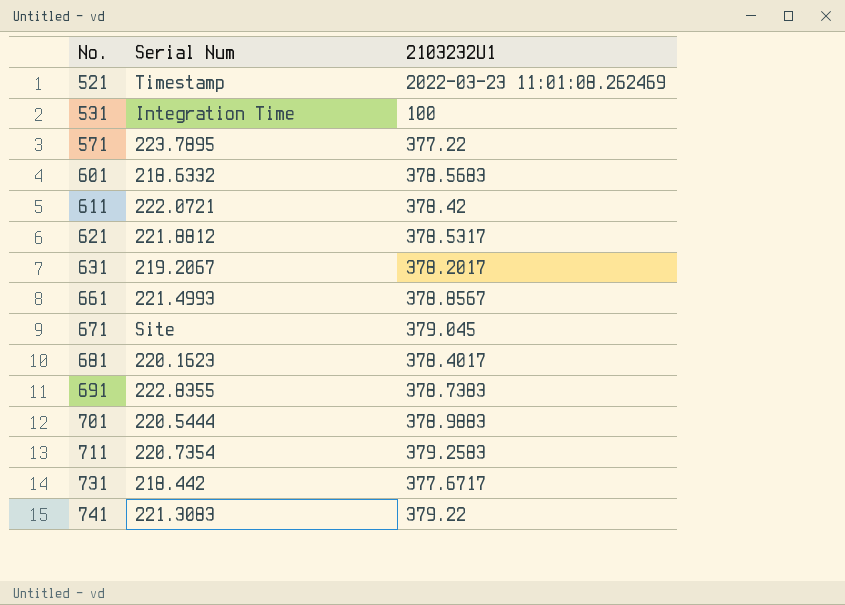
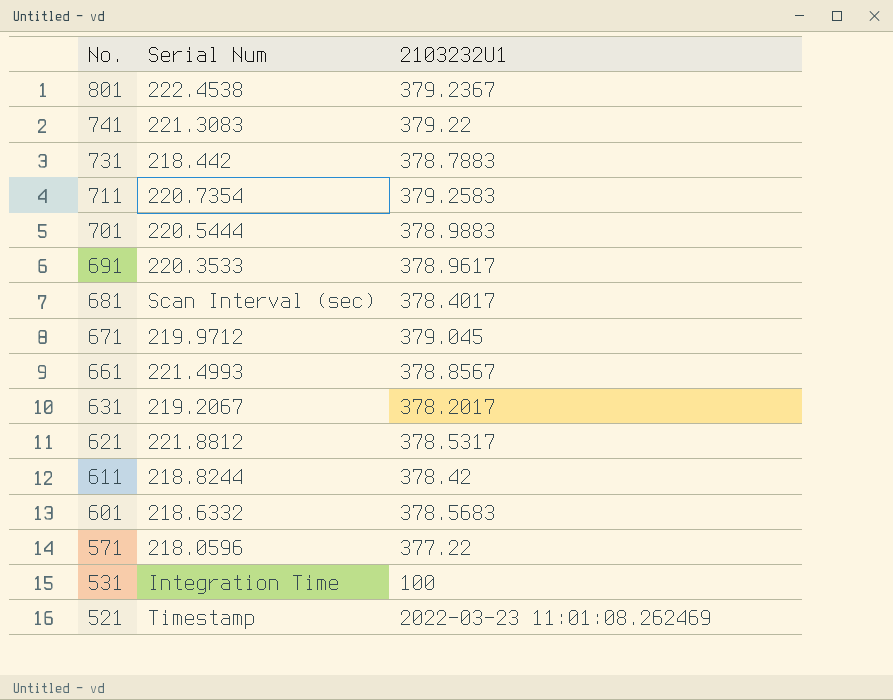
row order: No. ascending -> No. descending
row 801: none -> 222.4538 | 379.2367
731 | 2103232U1: 377.6717 -> 378.7883
691 | Serial Num: 222.8355 -> 220.3533
691 | 2103232U1: 378.7383 -> 378.9617
681 | Serial Num: 220.1623 -> Scan Interval (sec)
671 | Serial Num: Site -> 219.9712
611 | Serial Num: 222.0721 -> 218.8244
571 | Serial Num: 223.7895 -> 218.0596

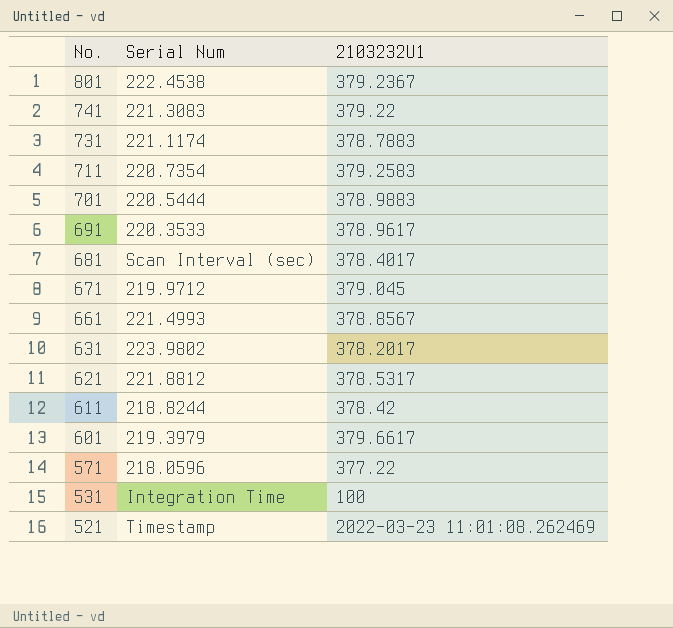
731 | Serial Num: 218.442 -> 221.1174
631 | Serial Num: 219.2067 -> 223.9802
601 | Serial Num: 218.6332 -> 219.3979
601 | 2103232U1: 378.5683 -> 379.6617

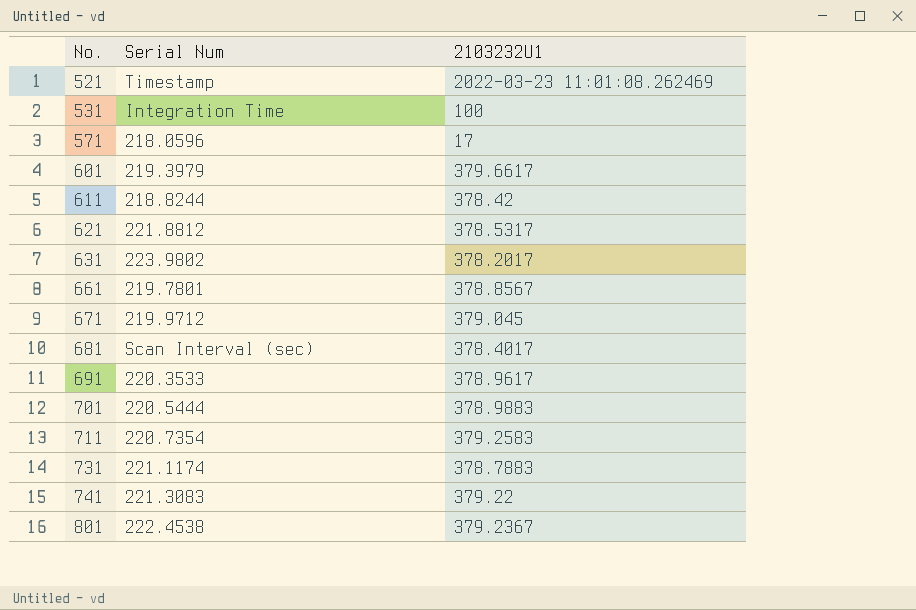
row order: No. descending -> No. ascending
571 | 2103232U1: 377.22 -> 17
661 | Serial Num: 221.4993 -> 219.7801

